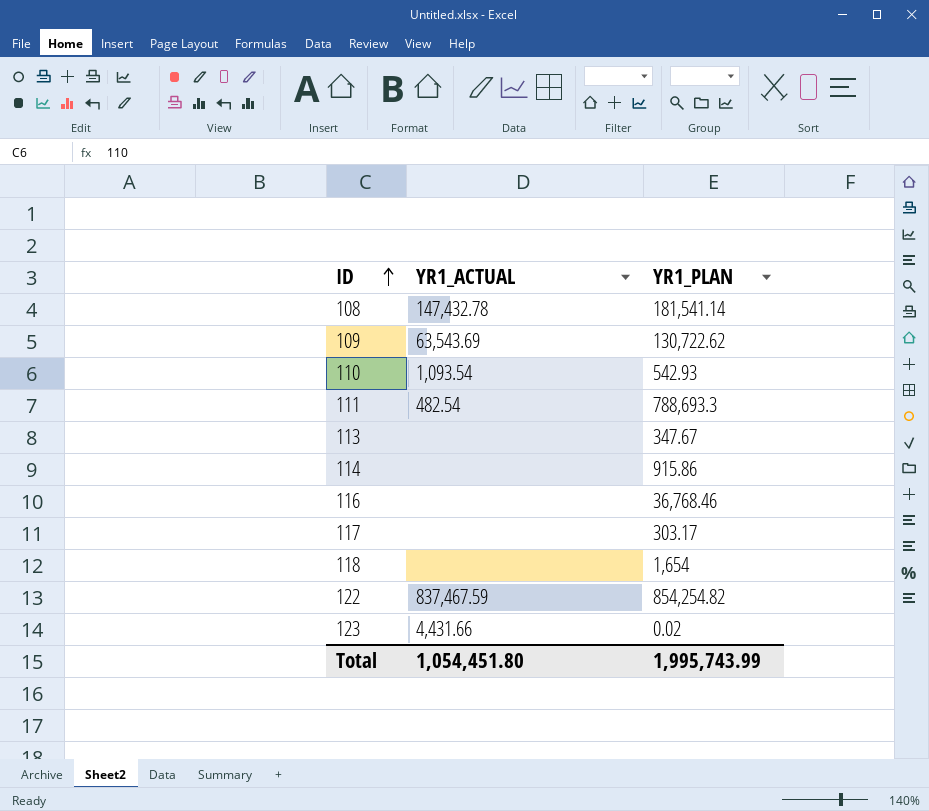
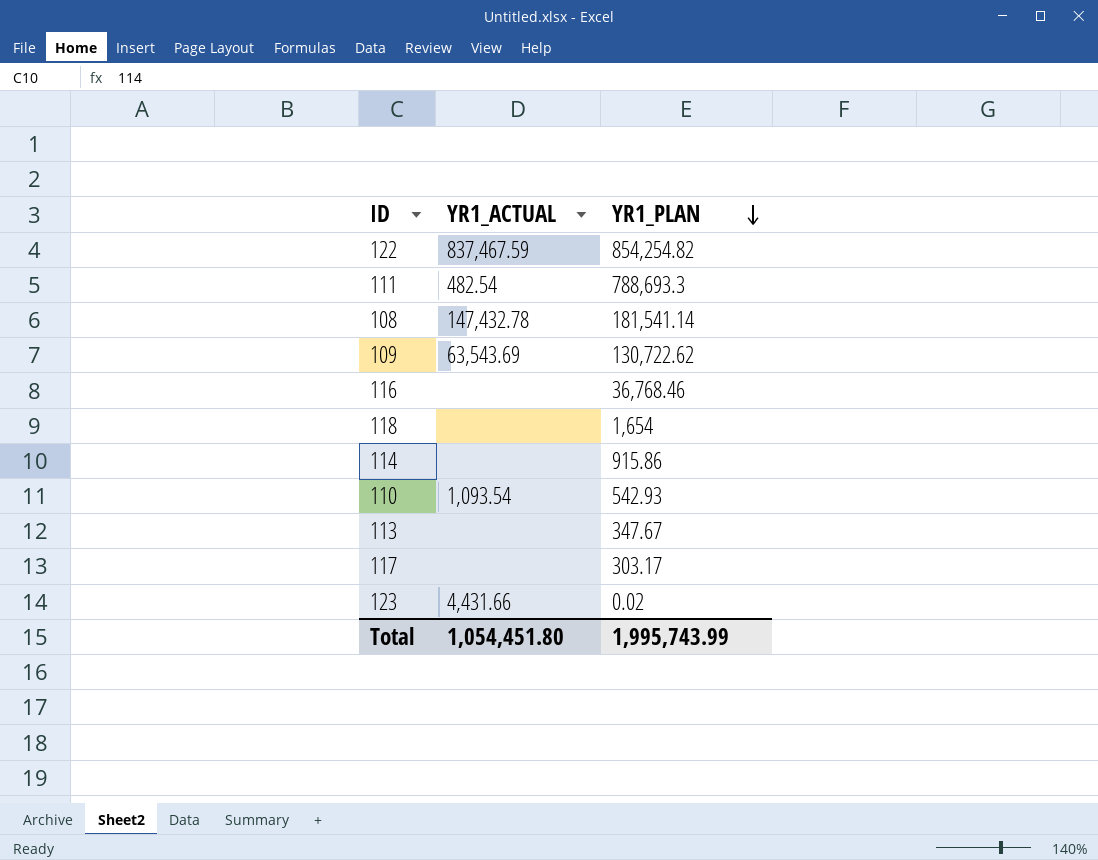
row order: ID ascending -> YR1_PLAN descending

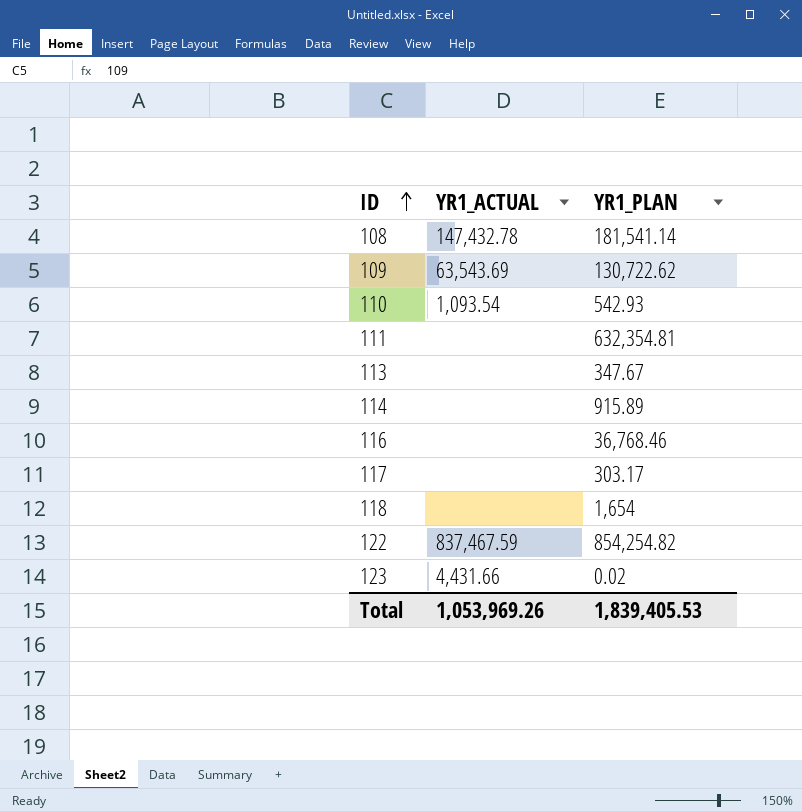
row order: YR1_PLAN descending -> ID ascending
111 | YR1_ACTUAL: 482.54 -> none
111 | YR1_PLAN: 788,693.3 -> 632,354.81
114 | YR1_PLAN: 915.86 -> 915.89
Total | YR1_ACTUAL: 1,054,451.80 -> 1,053,969.26
Total | YR1_PLAN: 1,995,743.99 -> 1,839,405.53

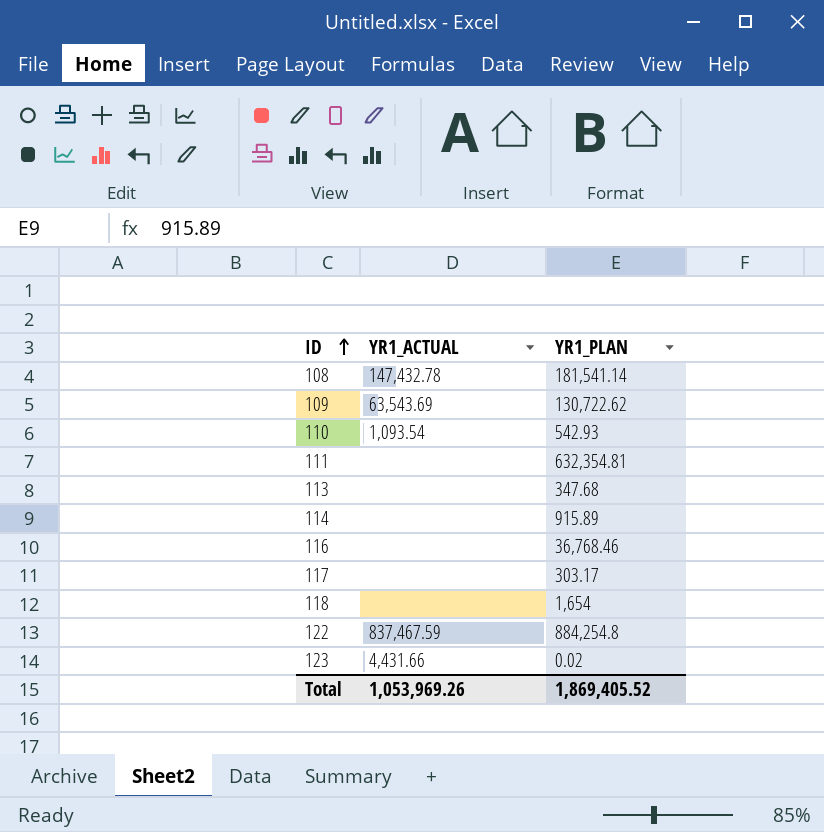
113 | YR1_PLAN: 347.67 -> 347.68
122 | YR1_PLAN: 854,254.82 -> 884,254.8
Total | YR1_PLAN: 1,839,405.53 -> 1,869,405.52

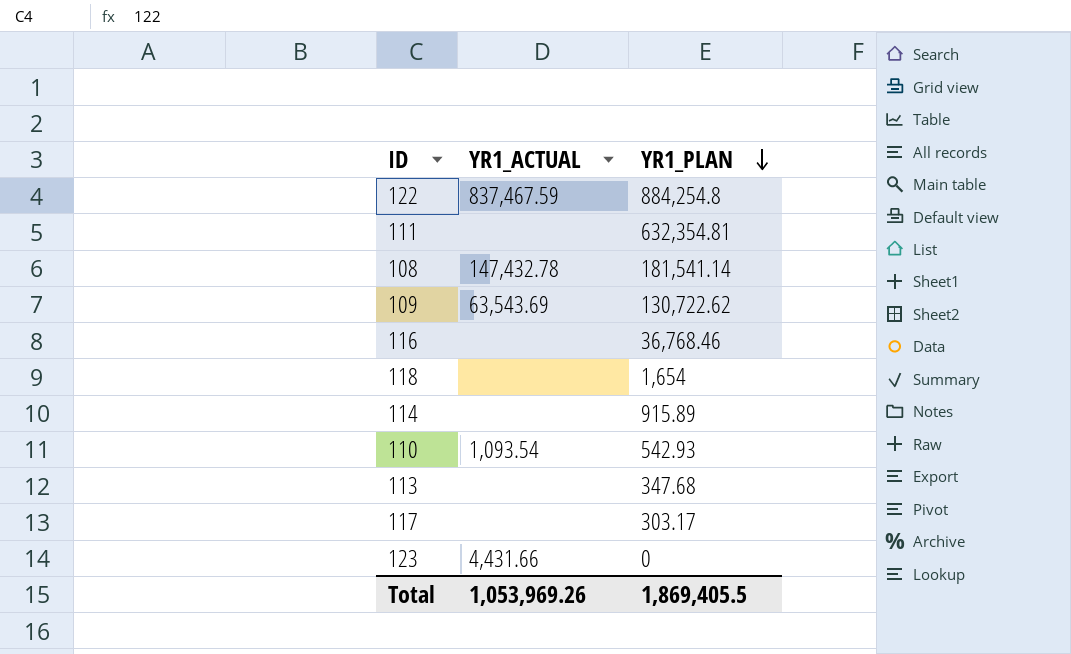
row order: ID ascending -> YR1_PLAN descending
123 | YR1_PLAN: 0.02 -> 0
Total | YR1_PLAN: 1,869,405.52 -> 1,869,405.5

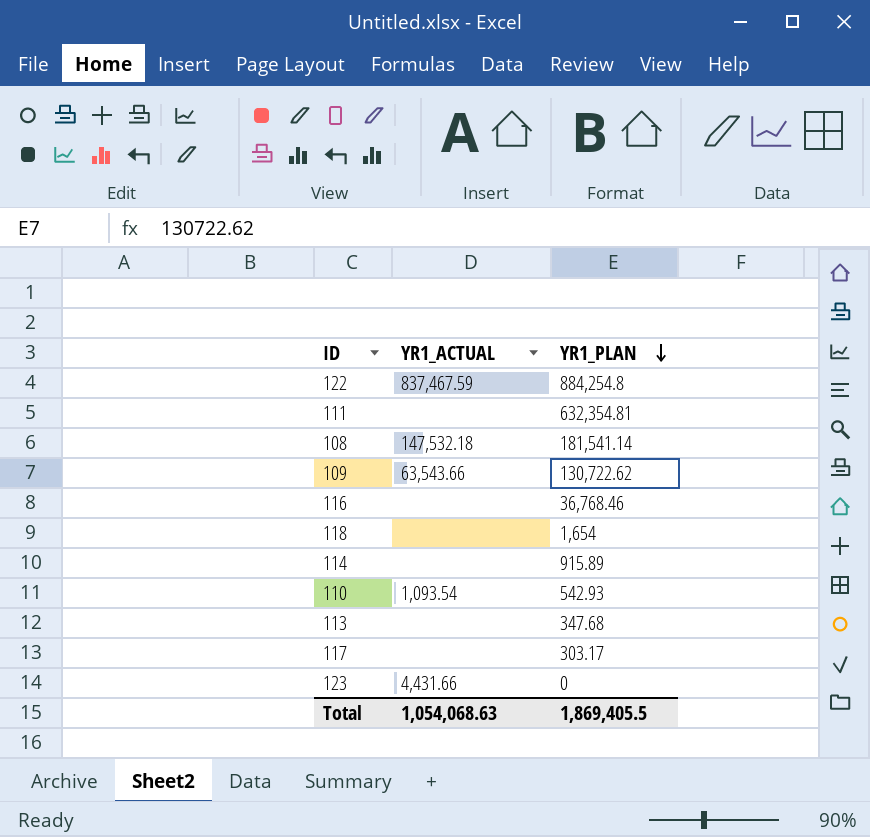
108 | YR1_ACTUAL: 147,432.78 -> 147,532.18
109 | YR1_ACTUAL: 63,543.69 -> 63,543.66
Total | YR1_ACTUAL: 1,053,969.26 -> 1,054,068.63

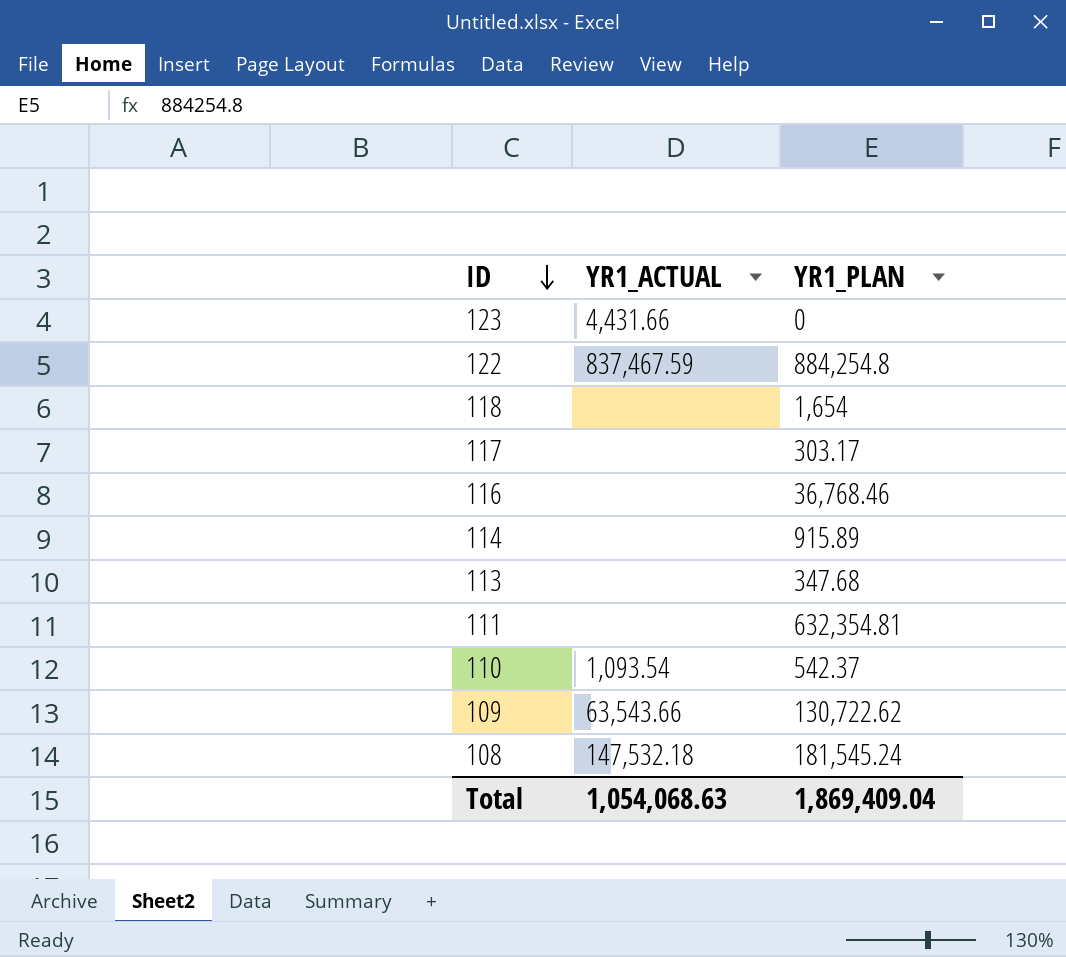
row order: YR1_PLAN descending -> ID descending
110 | YR1_PLAN: 542.93 -> 542.37
108 | YR1_PLAN: 181,541.14 -> 181,545.24
Total | YR1_PLAN: 1,869,405.5 -> 1,869,409.04

